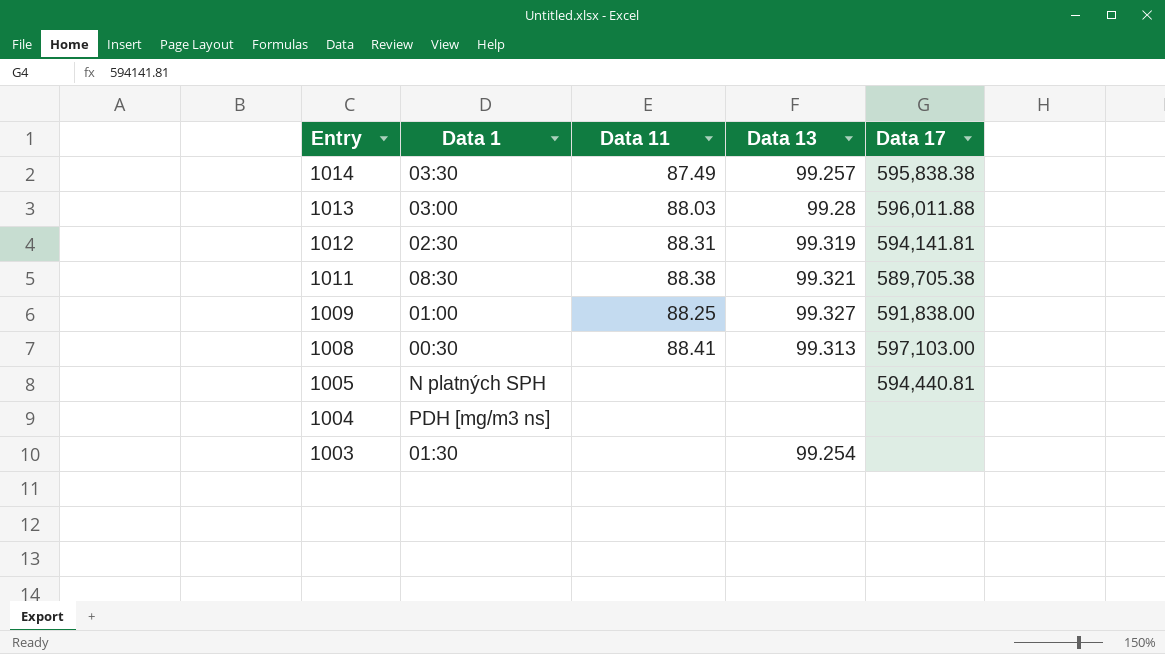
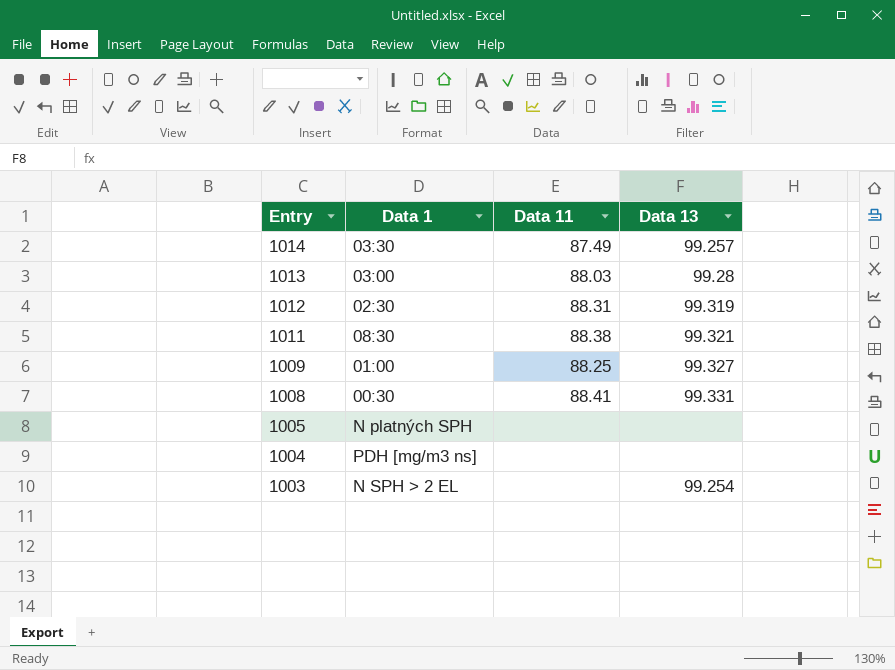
column Data 17 | position: 5 -> none
1008 | Data 13: 99.313 -> 99.331
1003 | Data 1: 01:30 -> N SPH > 2 EL

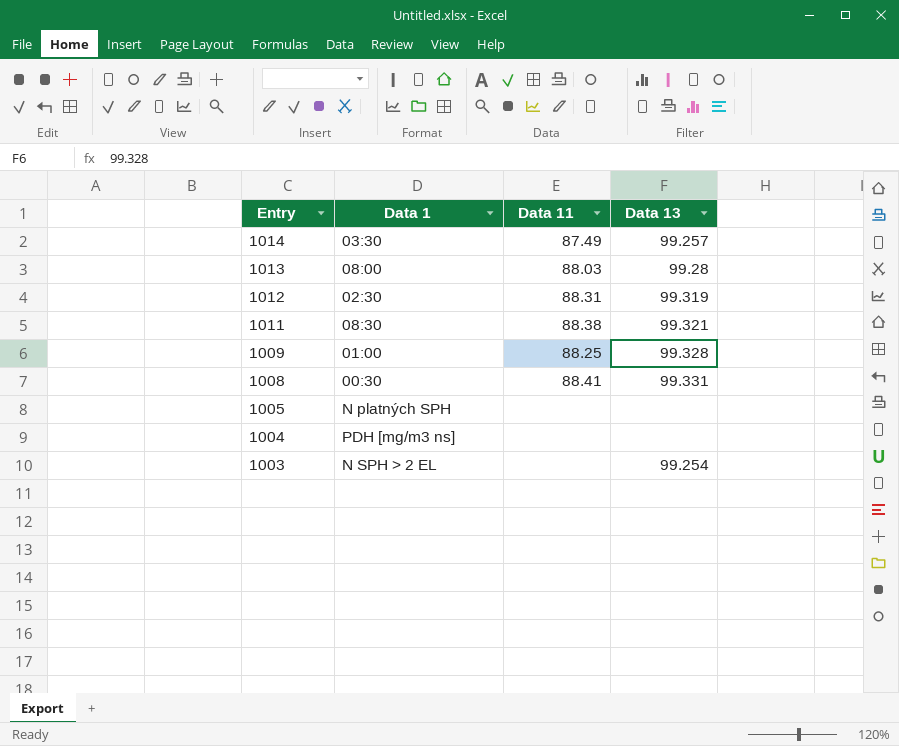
1013 | Data 1: 03:00 -> 08:00
1009 | Data 13: 99.327 -> 99.328

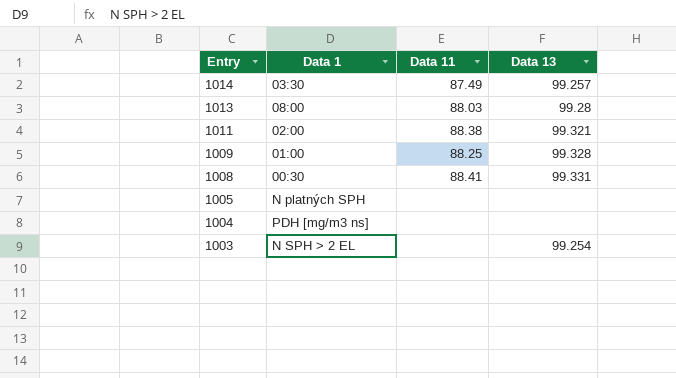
row 1012: 02:30 | 88.31 | 99.319 -> none
1011 | Data 1: 08:30 -> 02:00

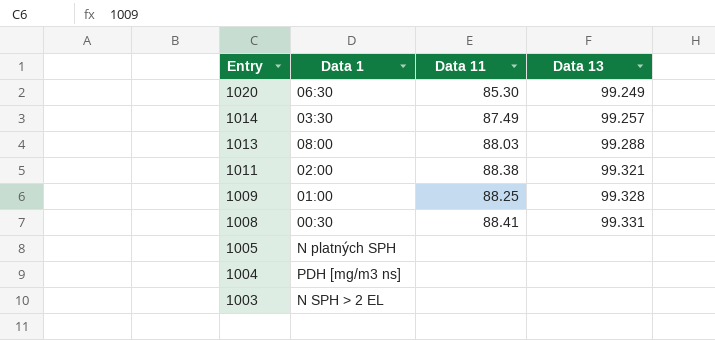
row 1020: none -> 06:30 | 85.30 | 99.249
1013 | Data 13: 99.28 -> 99.288
1003 | Data 13: 99.254 -> none

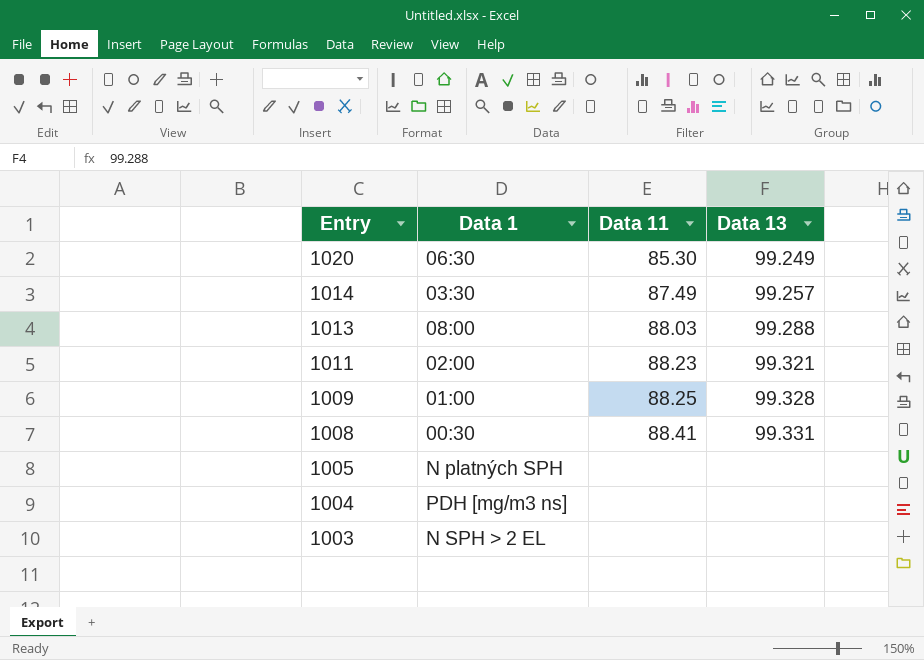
1011 | Data 11: 88.38 -> 88.23

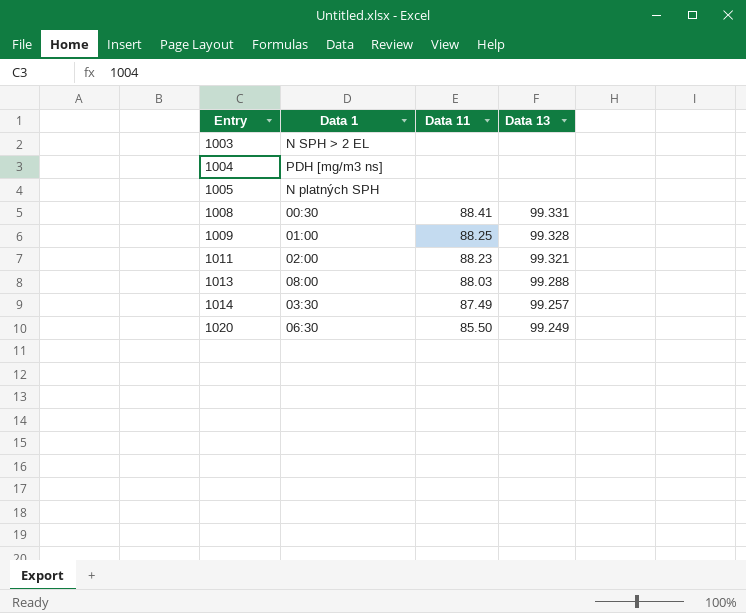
row order: Entry descending -> Entry ascending
1020 | Data 11: 85.30 -> 85.50

